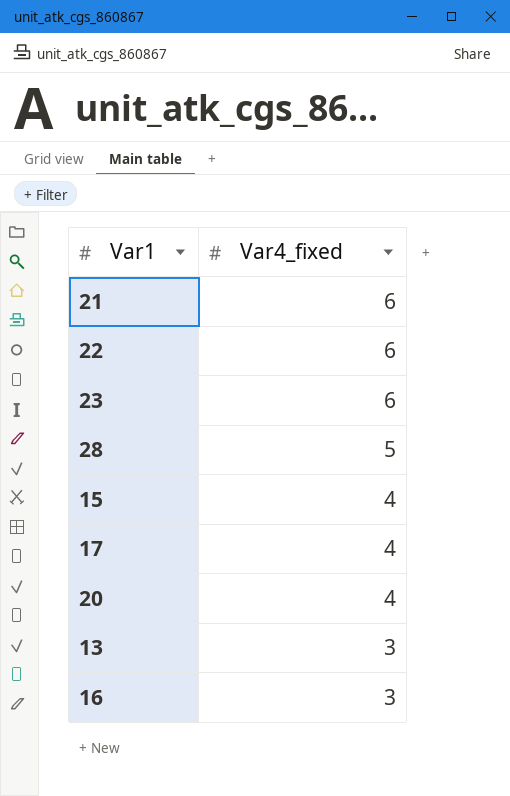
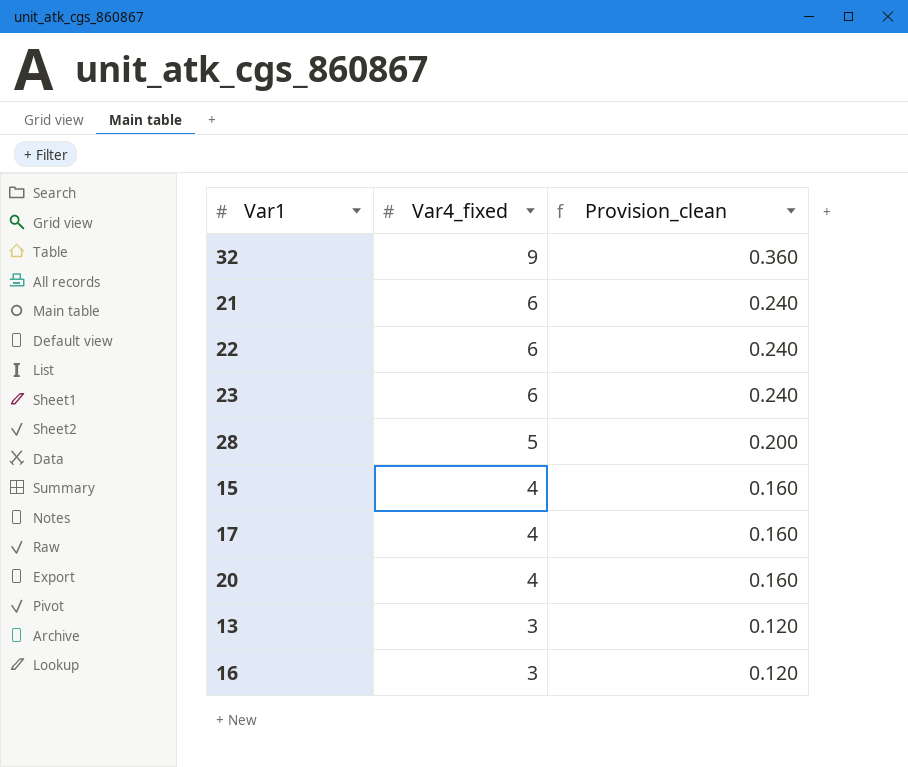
column Provision_clean | formula: none -> [Var4_fixed] * 0.04
row 32: none -> 9 | 0.360

